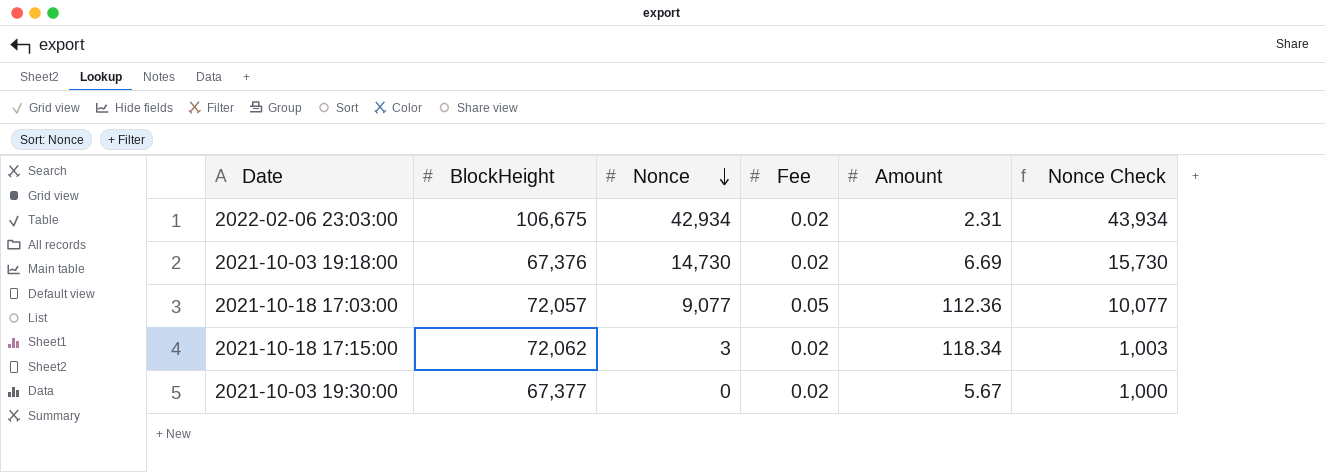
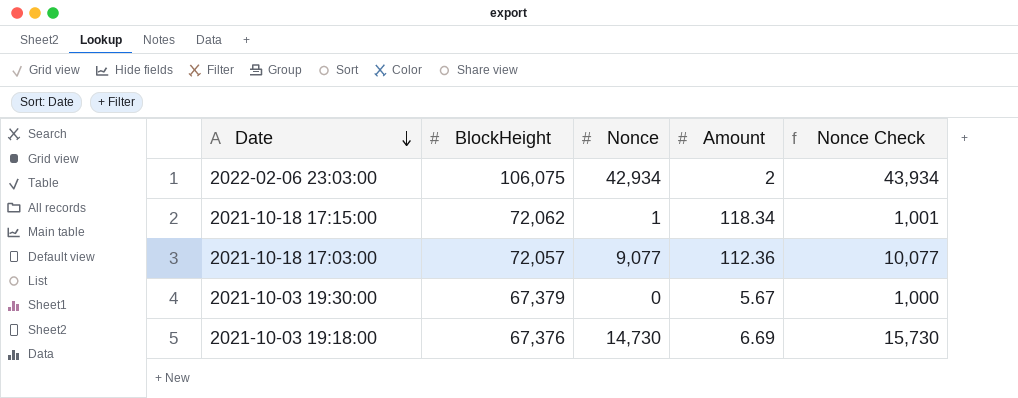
row order: Nonce descending -> Date descending
column Fee | position: 4 -> none
2022-02-06 23:03:00 | BlockHeight: 106,675 -> 106,075
2022-02-06 23:03:00 | Amount: 2.31 -> 2
2021-10-18 17:15:00 | Nonce: 3 -> 1
2021-10-18 17:15:00 | Nonce Check: 1,003 -> 1,001
2021-10-03 19:30:00 | BlockHeight: 67,377 -> 67,379

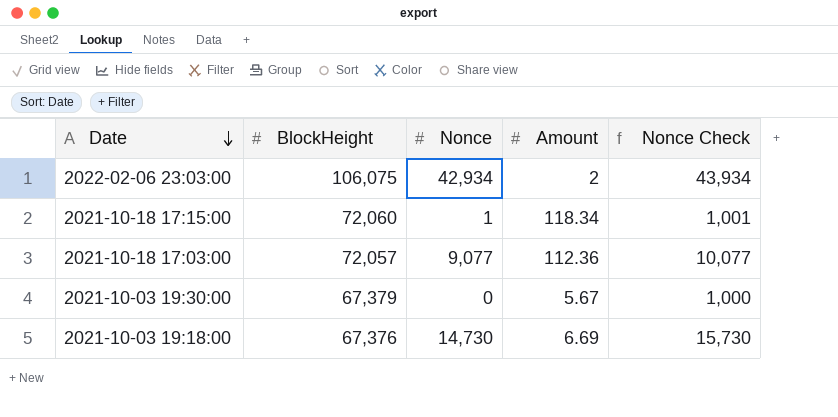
2021-10-18 17:15:00 | BlockHeight: 72,062 -> 72,060

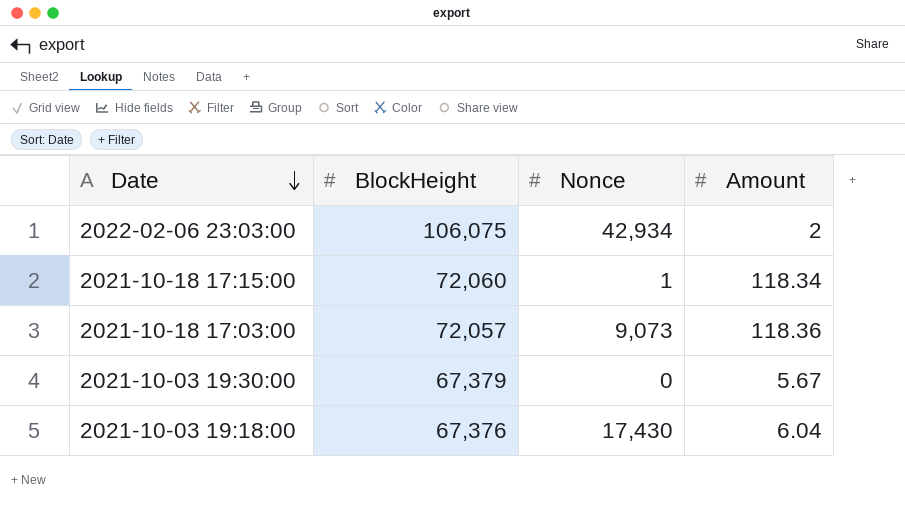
column Nonce Check | formula: [Nonce] + 1000 -> none
2021-10-18 17:03:00 | Nonce: 9,077 -> 9,073
2021-10-18 17:03:00 | Amount: 112.36 -> 118.36
2021-10-03 19:18:00 | Nonce: 14,730 -> 17,430
2021-10-03 19:18:00 | Amount: 6.69 -> 6.04

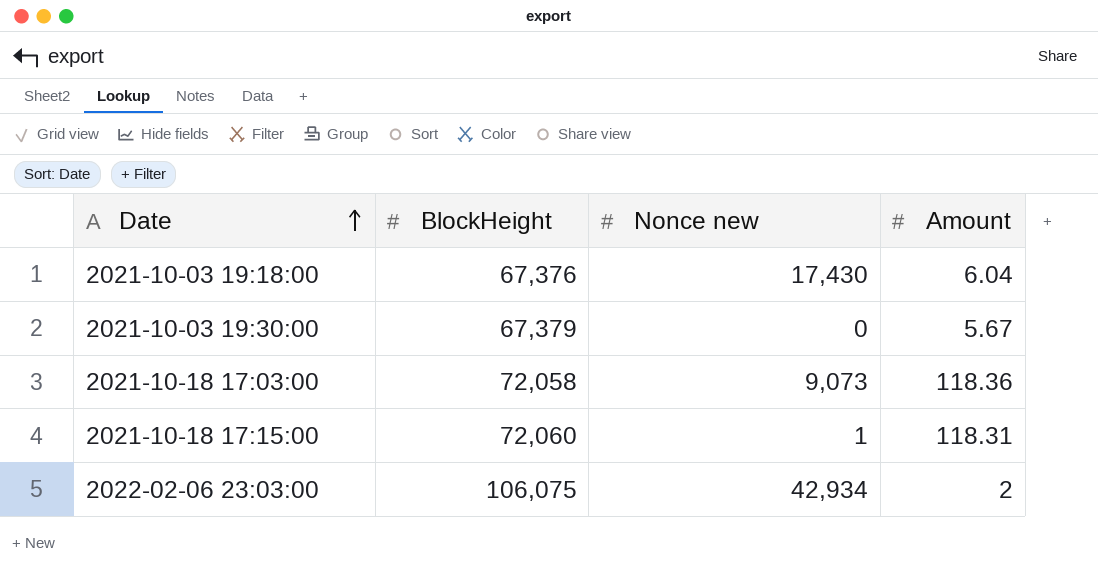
row order: Date descending -> Date ascending
column name: Nonce -> Nonce new
2021-10-18 17:03:00 | BlockHeight: 72,057 -> 72,058
2021-10-18 17:15:00 | Amount: 118.34 -> 118.31

